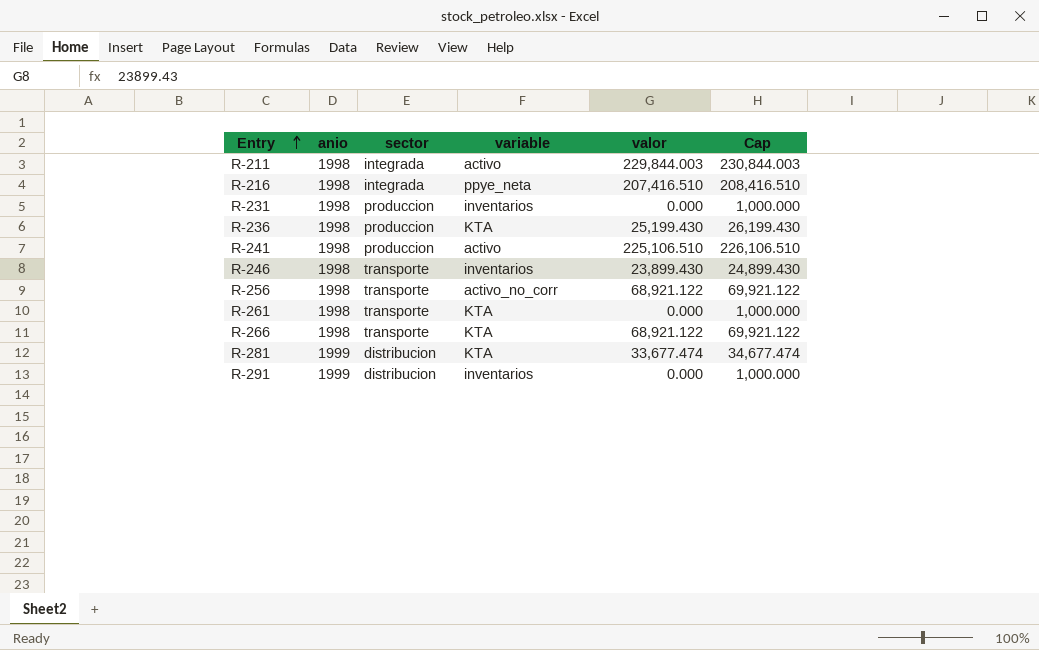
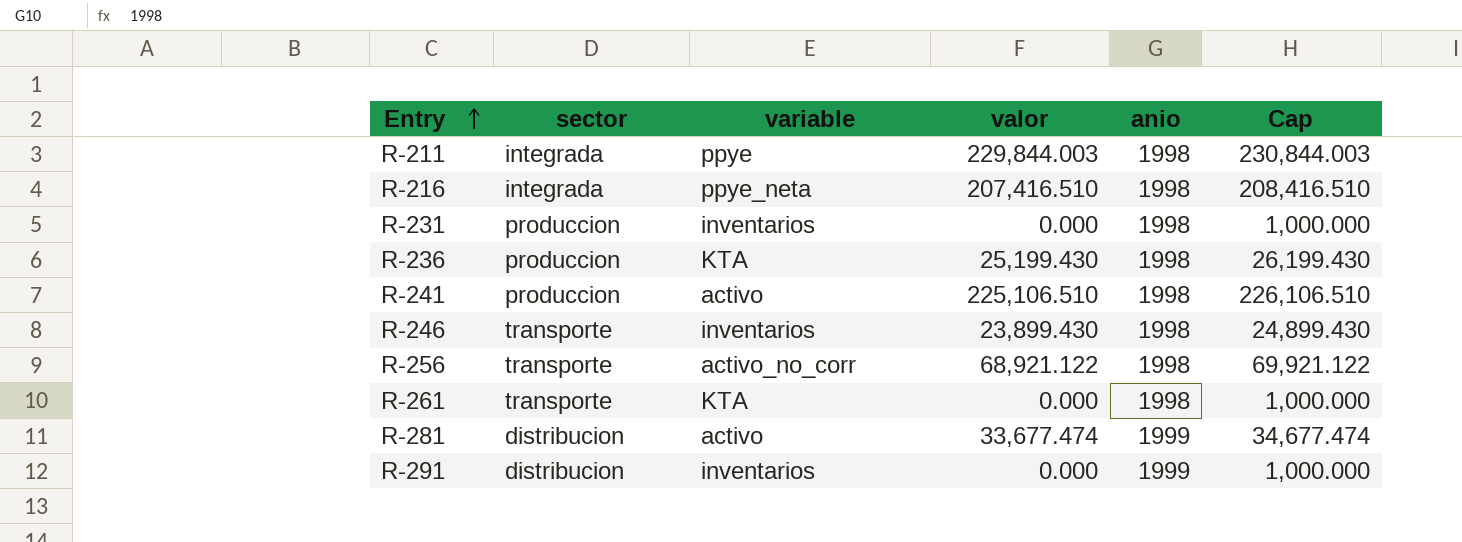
column anio | position: 2 -> 5
row R-266: 1998 | transporte | KTA | 68,921.122 | 69,921.122 -> none
R-211 | variable: activo -> ppye
R-281 | variable: KTA -> activo

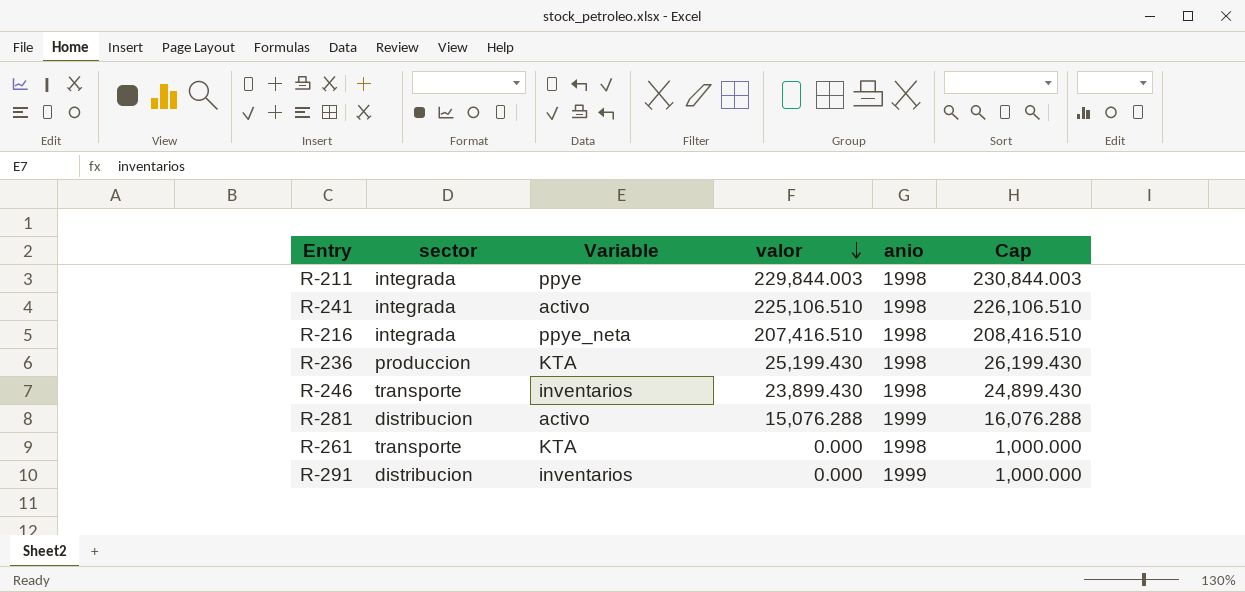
row order: Entry ascending -> valor descending
column name: variable -> Variable
row R-231: produccion | inventarios | 0.000 | 1998 | 1,000.000 -> none
row R-256: transporte | activo_no_corr | 68,921.122 | 1998 | 69,921.122 -> none
R-241 | sector: produccion -> integrada
R-281 | valor: 33,677.474 -> 15,076.288
R-281 | Cap: 34,677.474 -> 16,076.288

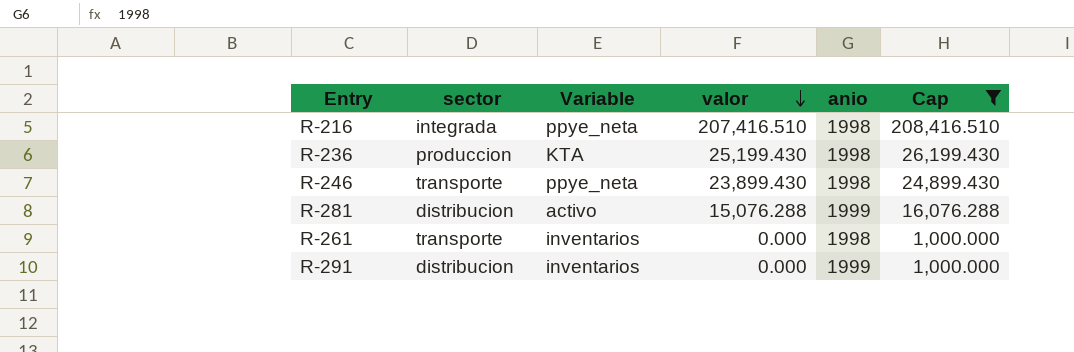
filter: none -> Cap <= 208,416.510
R-246 | Variable: inventarios -> ppye_neta
R-261 | Variable: KTA -> inventarios

